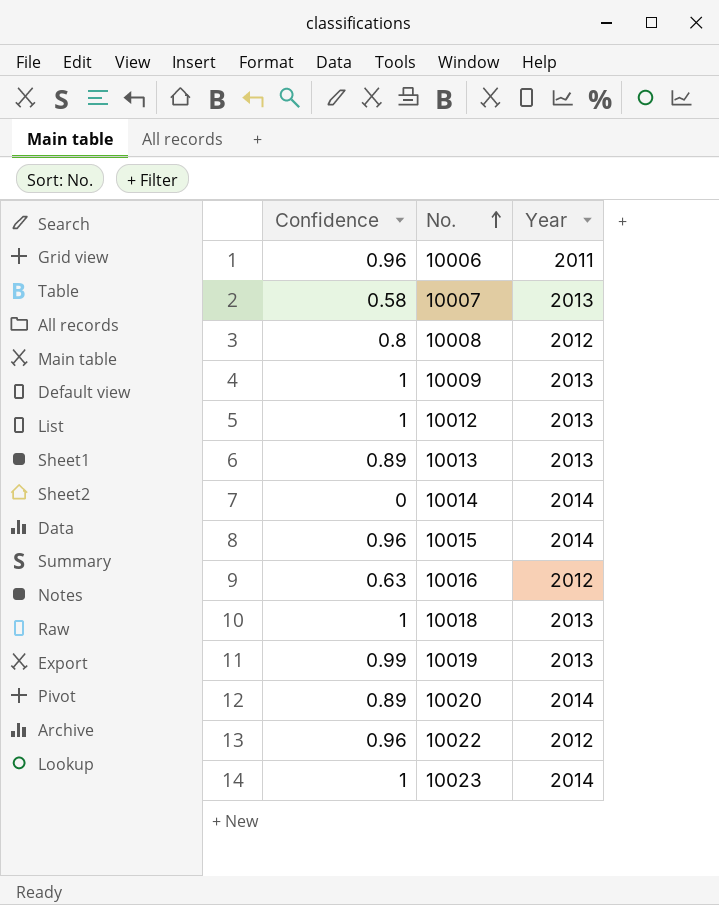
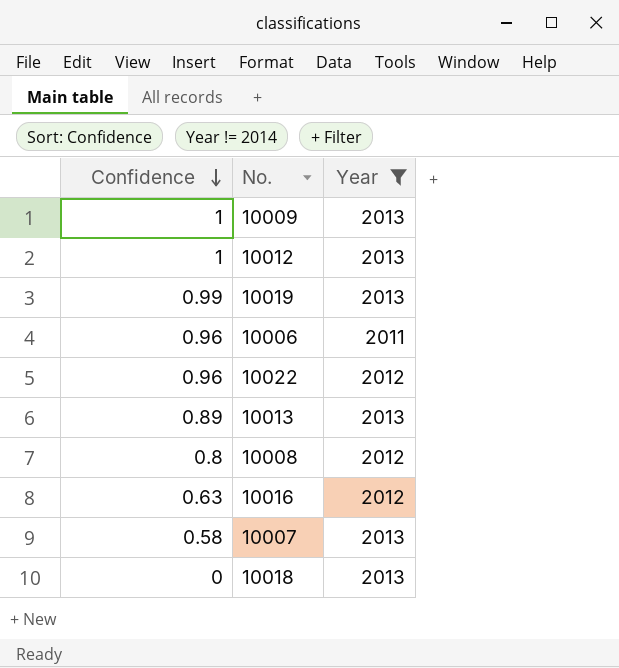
filter: none -> Year != 2014
row order: No. ascending -> Confidence descending
10018 | Confidence: 1 -> 0

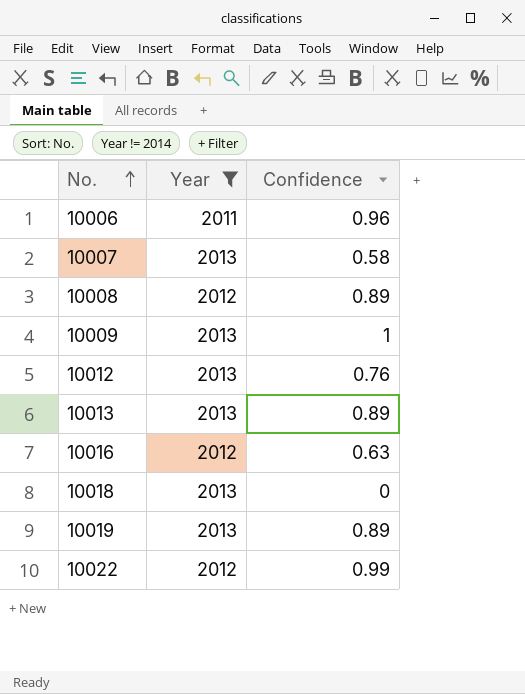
row order: Confidence descending -> No. ascending
column Confidence | position: 1 -> 3
10008 | Confidence: 0.8 -> 0.89
10012 | Confidence: 1 -> 0.76
10019 | Confidence: 0.99 -> 0.89
10022 | Confidence: 0.96 -> 0.99

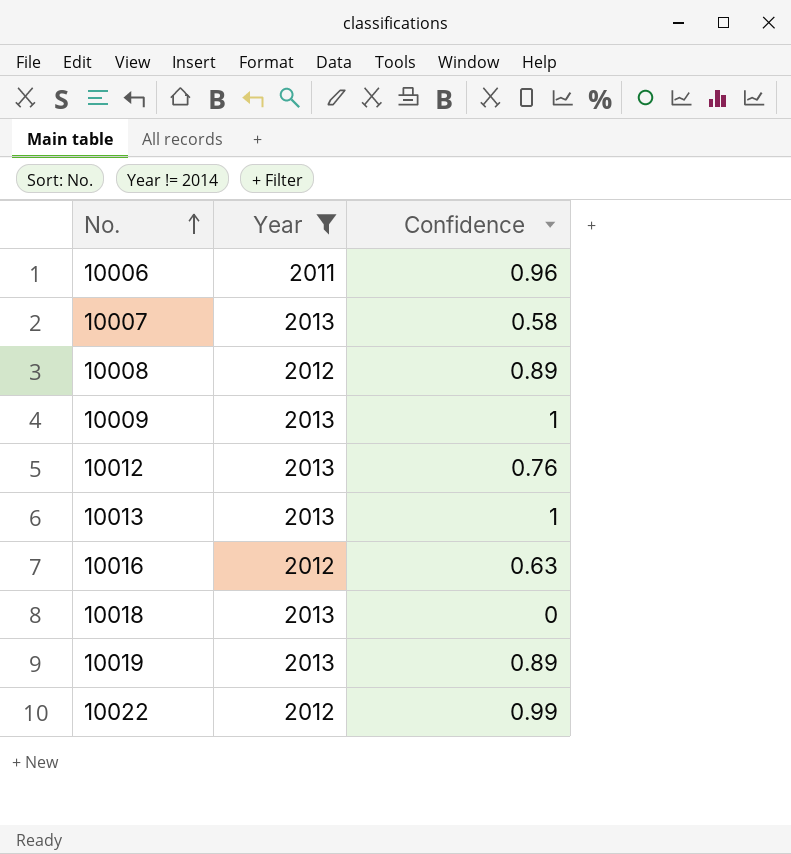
10013 | Confidence: 0.89 -> 1

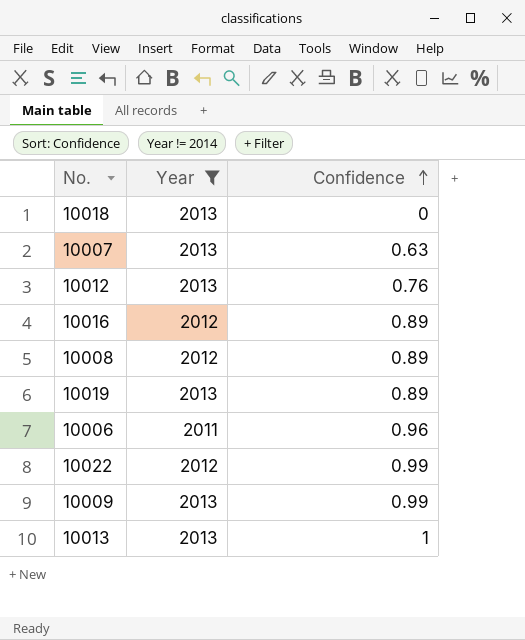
row order: No. ascending -> Confidence ascending
10007 | Confidence: 0.58 -> 0.63
10016 | Confidence: 0.63 -> 0.89
10009 | Confidence: 1 -> 0.99

